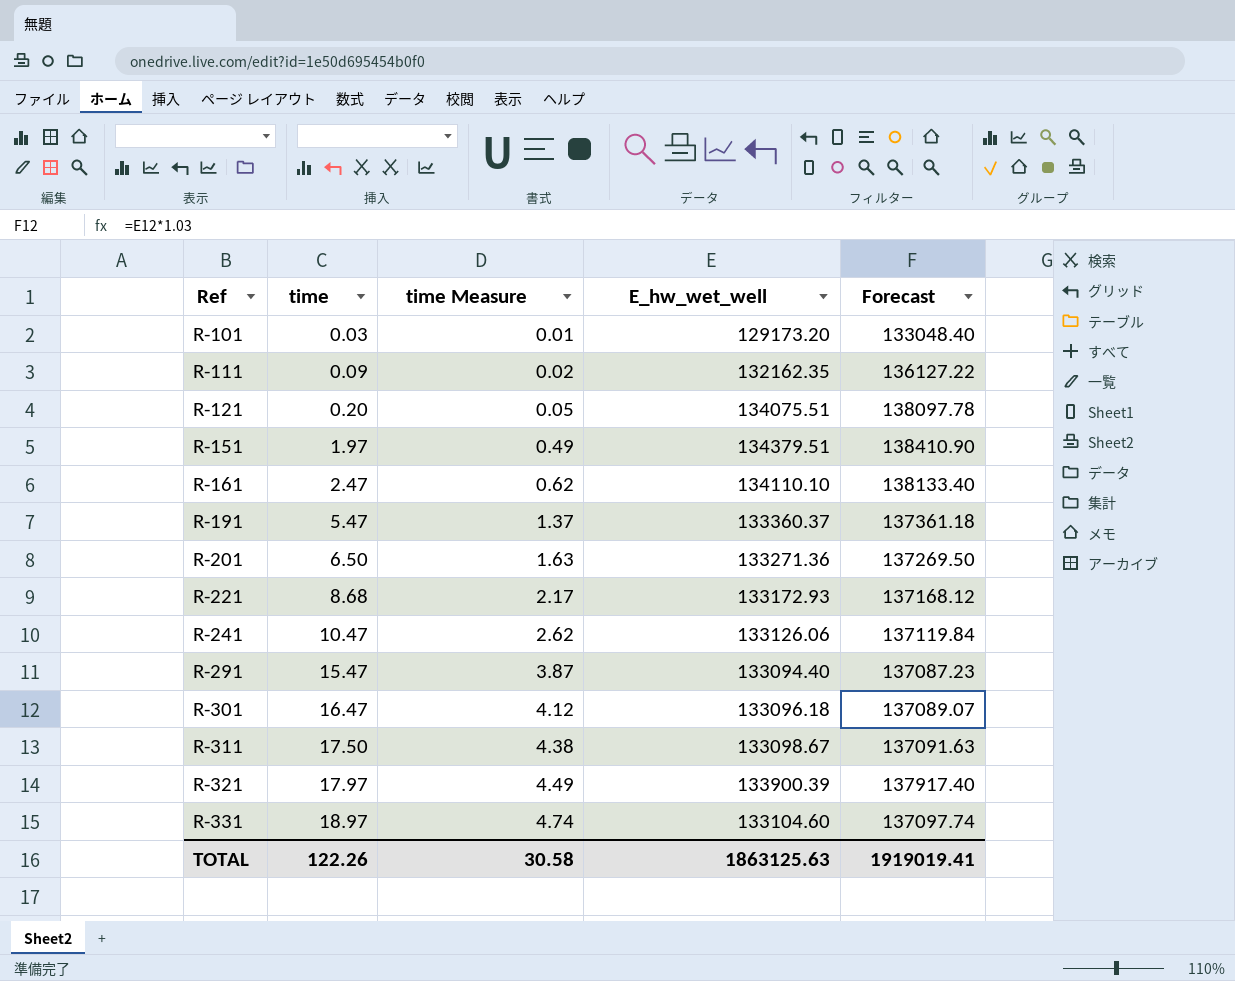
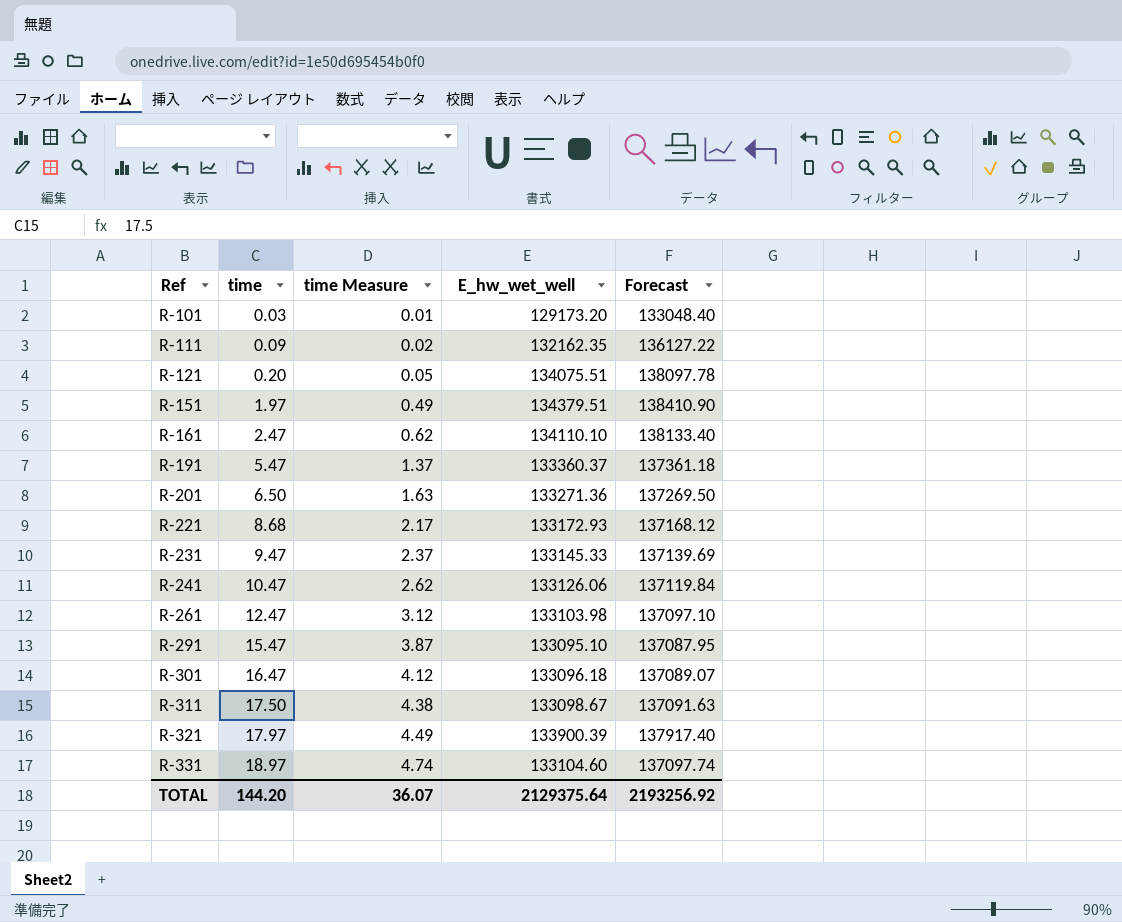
row R-231: none -> 9.47 | 2.37 | 133145.33 | 137139.69
row R-261: none -> 12.47 | 3.12 | 133103.98 | 137097.10
R-291 | E_hw_wet_well: 133094.40 -> 133095.10
R-291 | Forecast: 137087.23 -> 137087.95
TOTAL | time: 122.26 -> 144.20
TOTAL | time Measure: 30.58 -> 36.07
TOTAL | E_hw_wet_well: 1863125.63 -> 2129375.64
TOTAL | Forecast: 1919019.41 -> 2193256.92

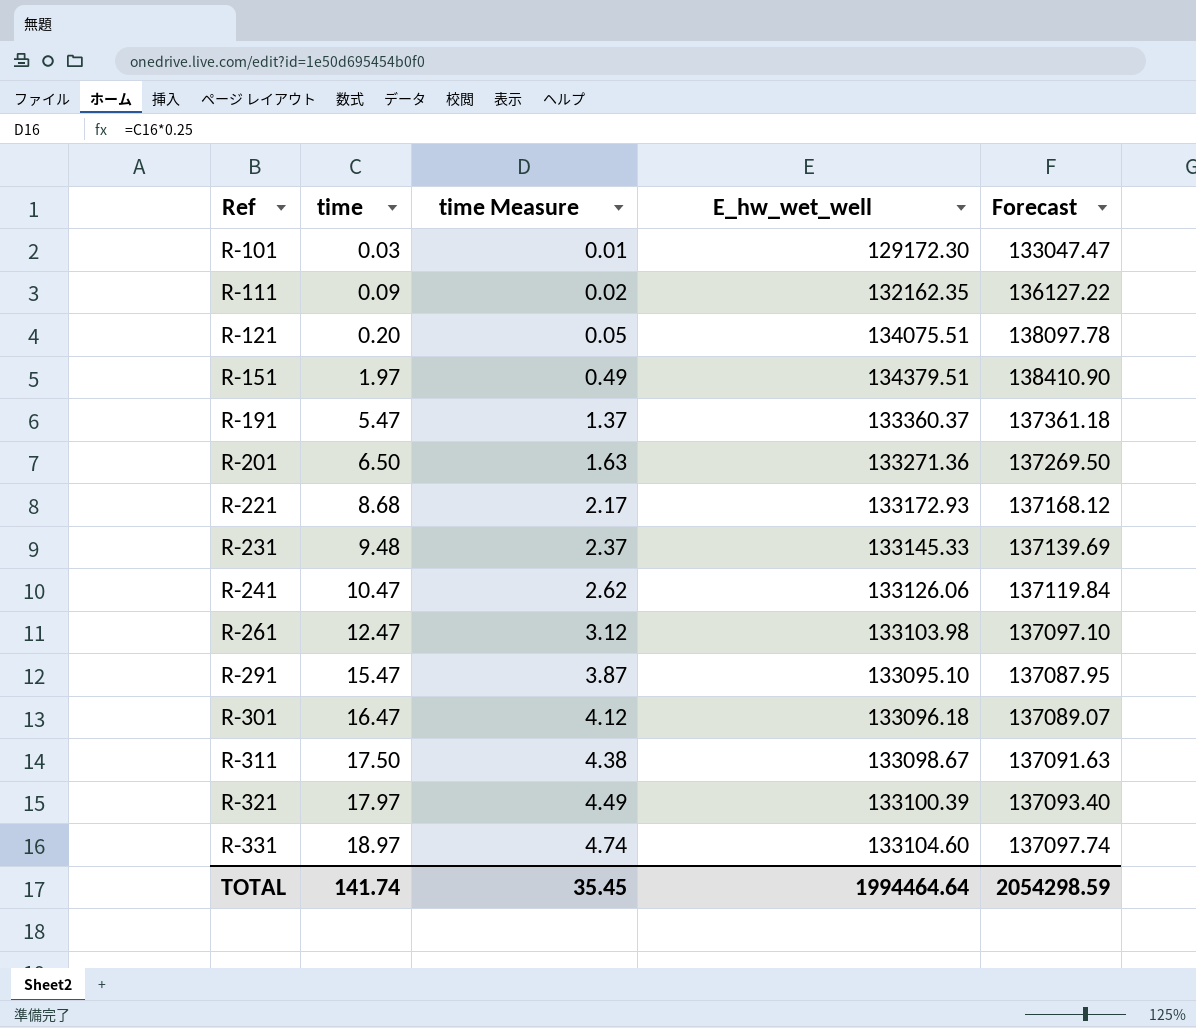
row R-161: 2.47 | 0.62 | 134110.10 | 138133.40 -> none
R-101 | E_hw_wet_well: 129173.20 -> 129172.30
R-101 | Forecast: 133048.40 -> 133047.47
R-231 | time: 9.47 -> 9.48
R-321 | E_hw_wet_well: 133900.39 -> 133100.39
R-321 | Forecast: 137917.40 -> 137093.40
TOTAL | time: 144.20 -> 141.74
TOTAL | time Measure: 36.07 -> 35.45
TOTAL | E_hw_wet_well: 2129375.64 -> 1994464.64
TOTAL | Forecast: 2193256.92 -> 2054298.59

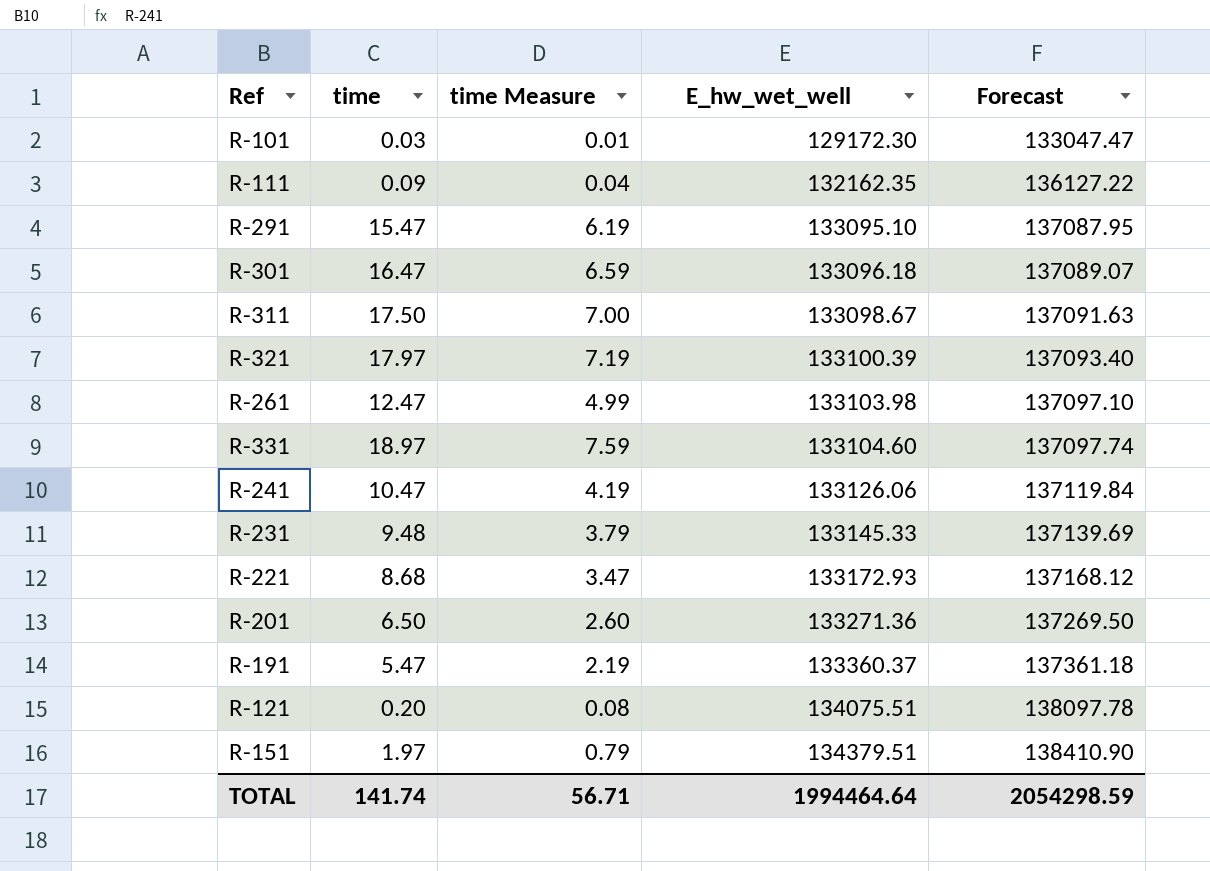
row order: Ref ascending -> E_hw_wet_well ascending
column time Measure | formula: [time] * 0.25 -> [time] * 0.4
TOTAL | time Measure: 35.45 -> 56.71

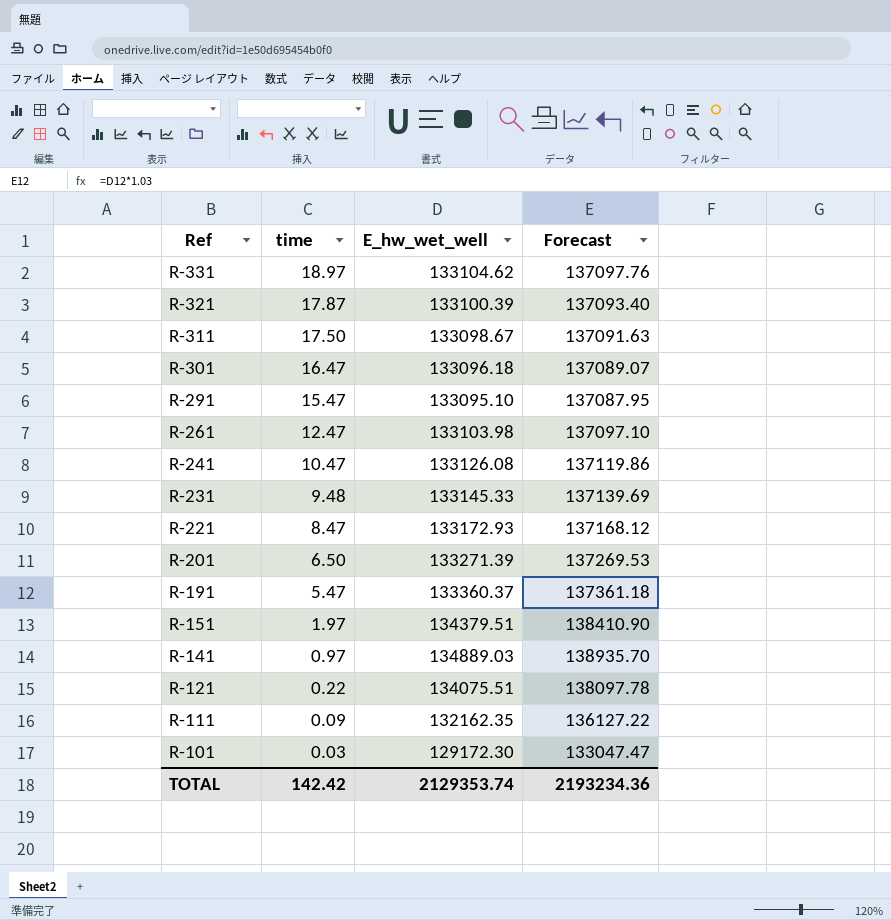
row order: E_hw_wet_well ascending -> Ref descending
column time Measure | formula: [time] * 0.4 -> none
R-331 | E_hw_wet_well: 133104.60 -> 133104.62
R-331 | Forecast: 137097.74 -> 137097.76
R-321 | time: 17.97 -> 17.87
R-241 | E_hw_wet_well: 133126.06 -> 133126.08
R-241 | Forecast: 137119.84 -> 137119.86
R-221 | time: 8.68 -> 8.47
R-201 | E_hw_wet_well: 133271.36 -> 133271.39
R-201 | Forecast: 137269.50 -> 137269.53
row R-141: none -> 0.97 | 134889.03 | 138935.70
R-121 | time: 0.20 -> 0.22
TOTAL | time: 141.74 -> 142.42
TOTAL | E_hw_wet_well: 1994464.64 -> 2129353.74
TOTAL | Forecast: 2054298.59 -> 2193234.36

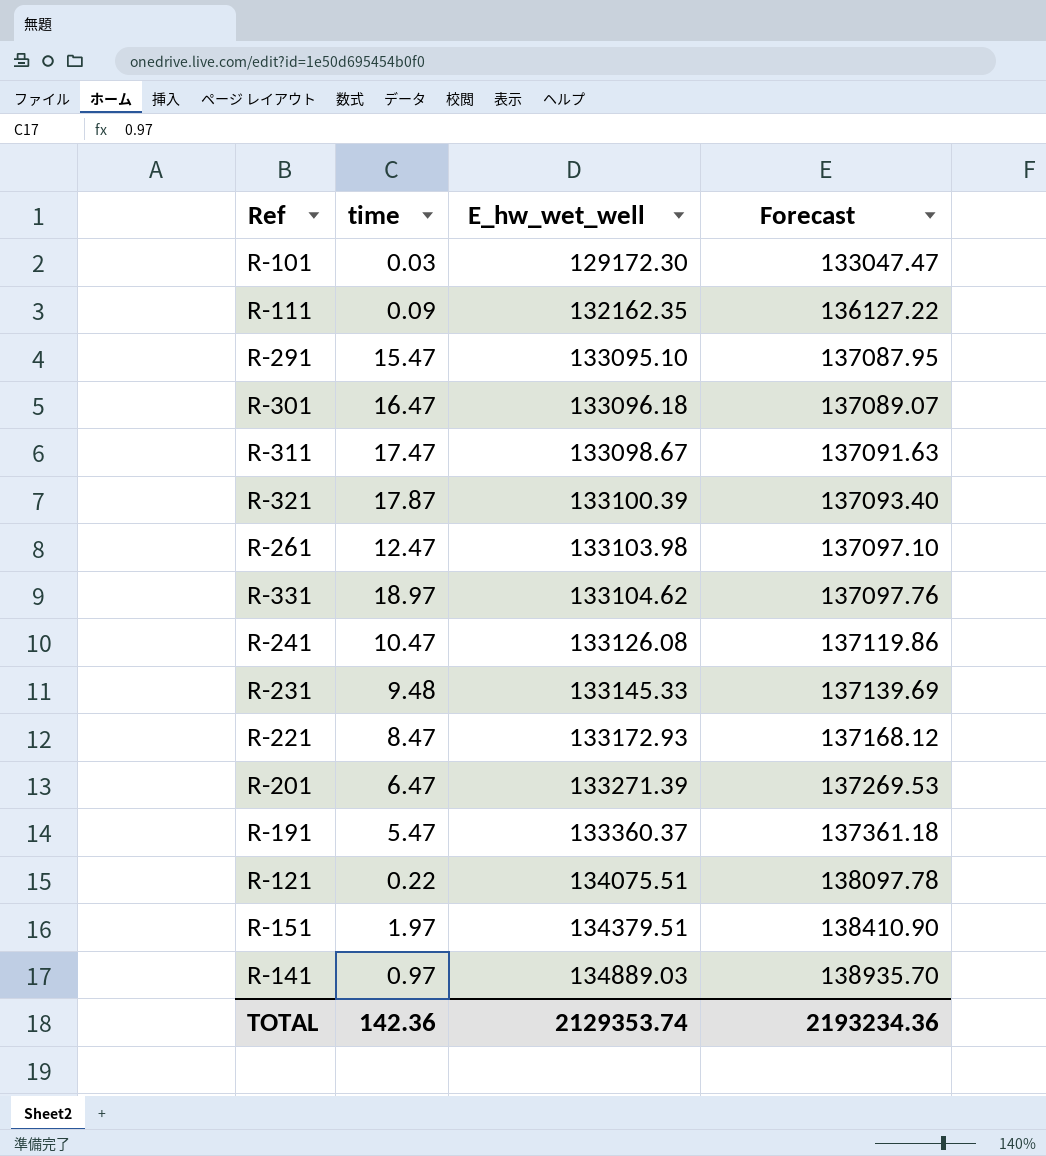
row order: Ref descending -> E_hw_wet_well ascending
R-311 | time: 17.50 -> 17.47
R-201 | time: 6.50 -> 6.47
TOTAL | time: 142.42 -> 142.36

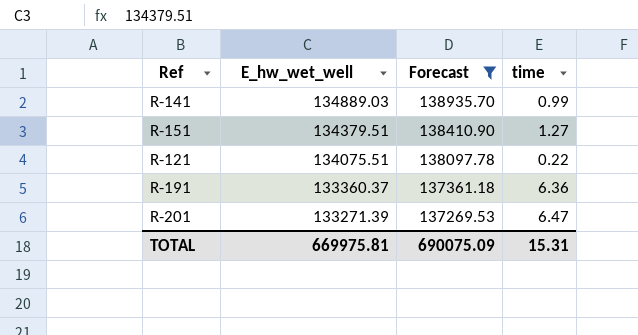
filter: none -> Forecast >= 137269.53
row order: E_hw_wet_well ascending -> E_hw_wet_well descending
column time | position: 2 -> 4
R-141 | time: 0.97 -> 0.99
R-151 | time: 1.97 -> 1.27
R-191 | time: 5.47 -> 6.36
TOTAL | E_hw_wet_well: 2129353.74 -> 669975.81
TOTAL | Forecast: 2193234.36 -> 690075.09
TOTAL | time: 142.36 -> 15.31

